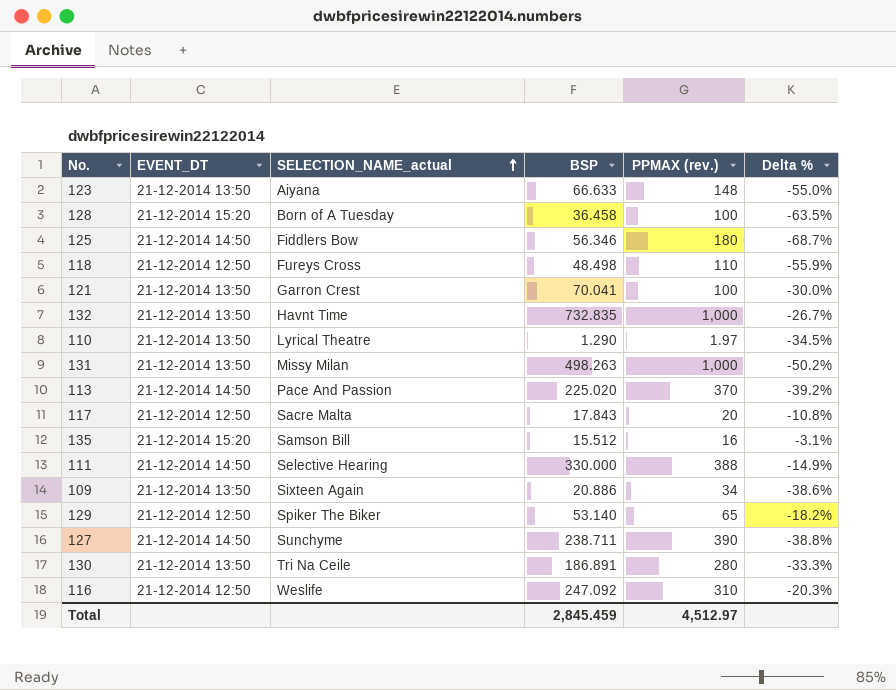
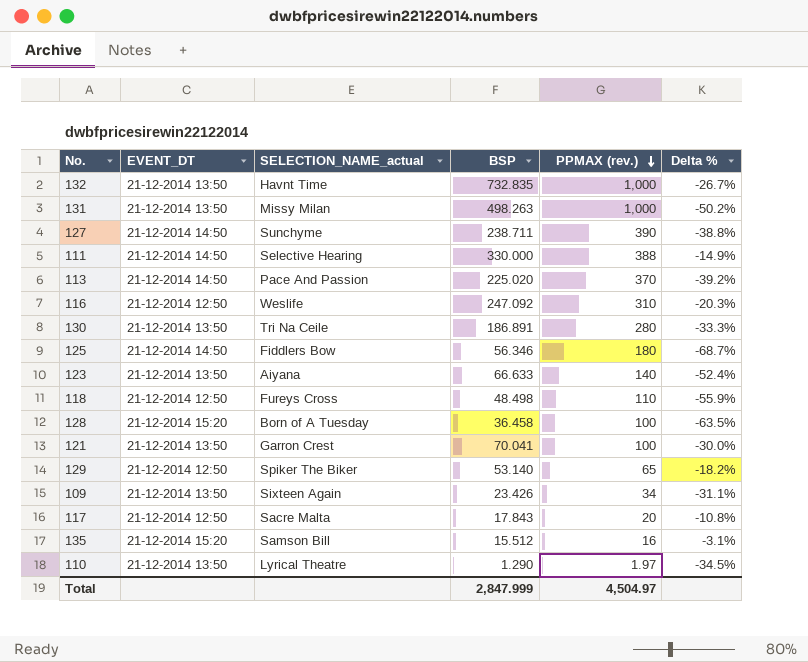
row order: SELECTION_NAME_actual ascending -> PPMAX (rev.) descending
123 | PPMAX (rev.): 148 -> 140
123 | Delta %: -55.0% -> -52.4%
109 | BSP: 20.886 -> 23.426
109 | Delta %: -38.6% -> -31.1%
Total | BSP: 2,845.459 -> 2,847.999
Total | PPMAX (rev.): 4,512.97 -> 4,504.97

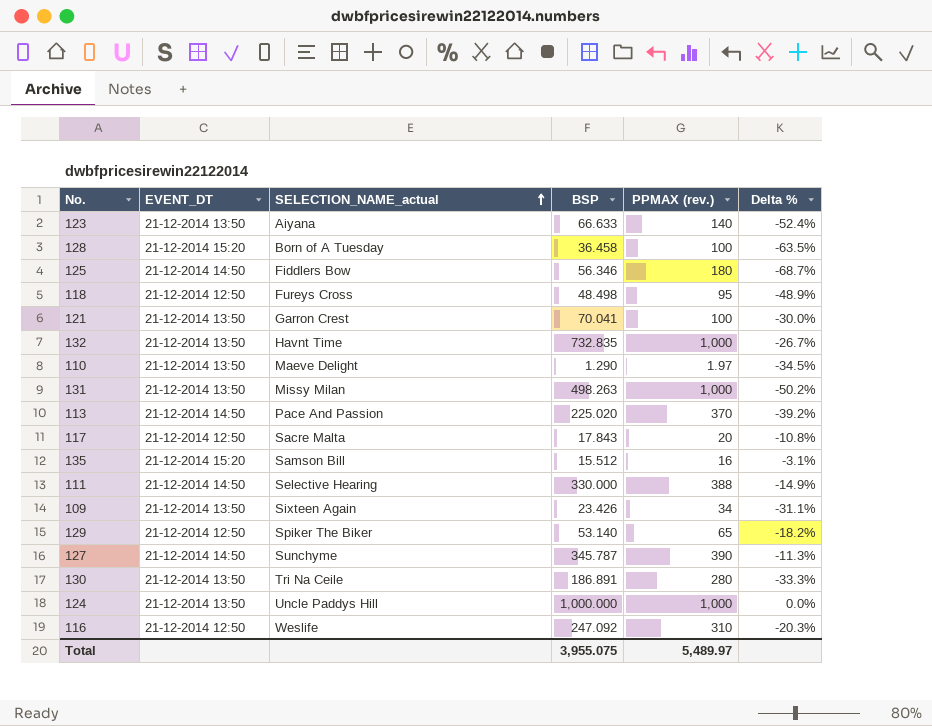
row order: PPMAX (rev.) descending -> SELECTION_NAME_actual ascending
118 | PPMAX (rev.): 110 -> 95
118 | Delta %: -55.9% -> -48.9%
110 | SELECTION_NAME_actual: Lyrical Theatre -> Maeve Delight
127 | BSP: 238.711 -> 345.787
127 | Delta %: -38.8% -> -11.3%
row 124: none -> 21-12-2014 13:50 | Uncle Paddys Hill | 1,000.000 | 1,000 | 0.0%
Total | BSP: 2,847.999 -> 3,955.075
Total | PPMAX (rev.): 4,504.97 -> 5,489.97

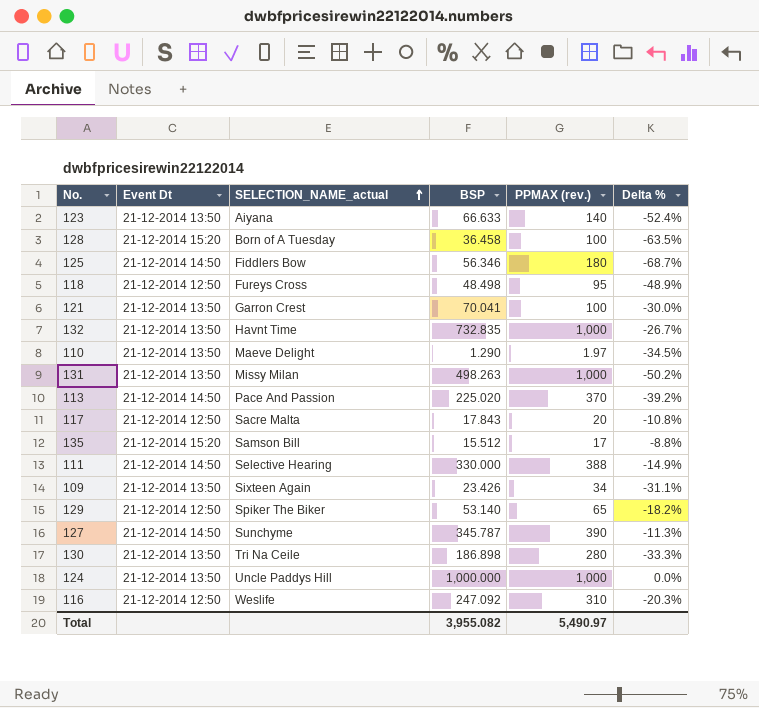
column name: EVENT_DT -> Event Dt
135 | PPMAX (rev.): 16 -> 17
135 | Delta %: -3.1% -> -8.8%
130 | BSP: 186.891 -> 186.898
Total | BSP: 3,955.075 -> 3,955.082
Total | PPMAX (rev.): 5,489.97 -> 5,490.97

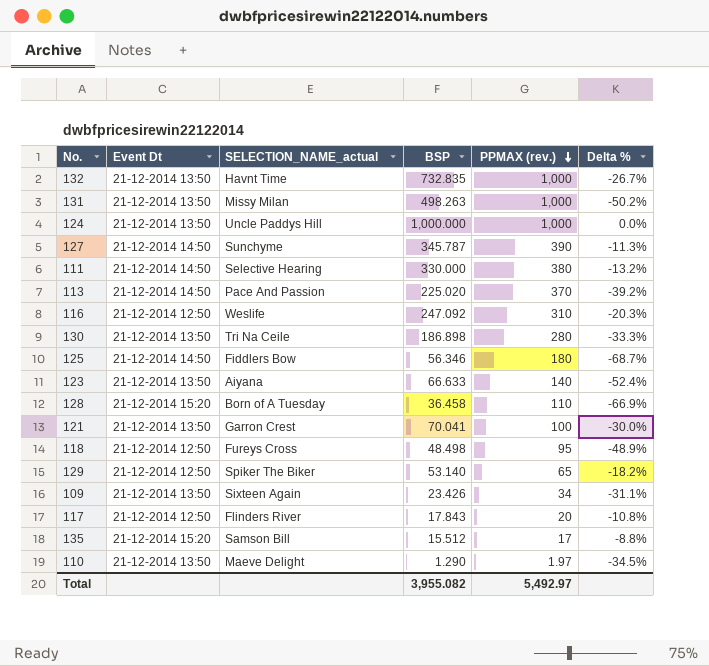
row order: SELECTION_NAME_actual ascending -> PPMAX (rev.) descending
111 | PPMAX (rev.): 388 -> 380
111 | Delta %: -14.9% -> -13.2%
128 | PPMAX (rev.): 100 -> 110
128 | Delta %: -63.5% -> -66.9%
117 | SELECTION_NAME_actual: Sacre Malta -> Flinders River
Total | PPMAX (rev.): 5,490.97 -> 5,492.97

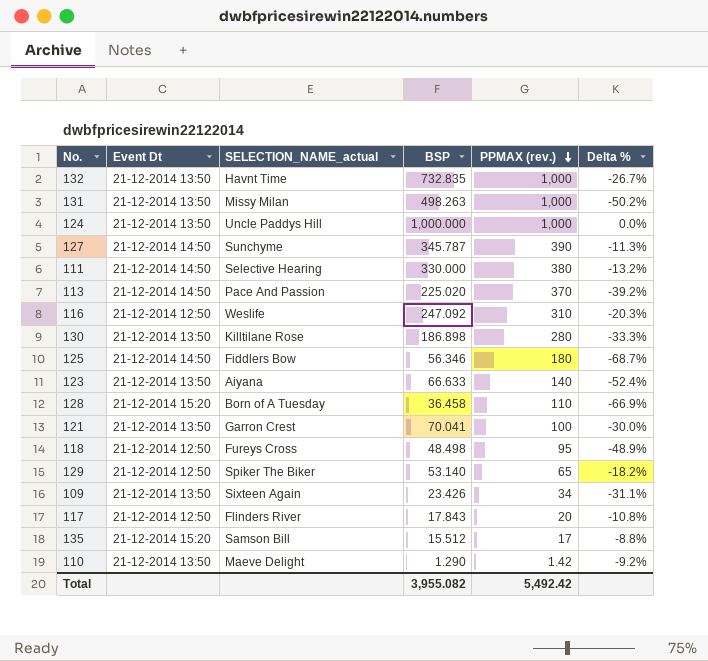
130 | SELECTION_NAME_actual: Tri Na Ceile -> Killtilane Rose
110 | PPMAX (rev.): 1.97 -> 1.42
110 | Delta %: -34.5% -> -9.2%
Total | PPMAX (rev.): 5,492.97 -> 5,492.42

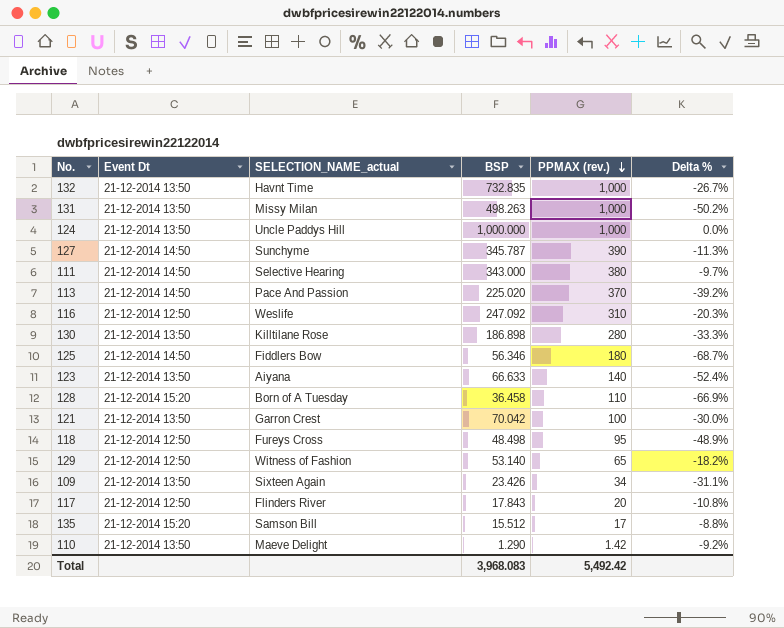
111 | BSP: 330.000 -> 343.000
111 | Delta %: -13.2% -> -9.7%
121 | BSP: 70.041 -> 70.042
129 | SELECTION_NAME_actual: Spiker The Biker -> Witness of Fashion
Total | BSP: 3,955.082 -> 3,968.083

